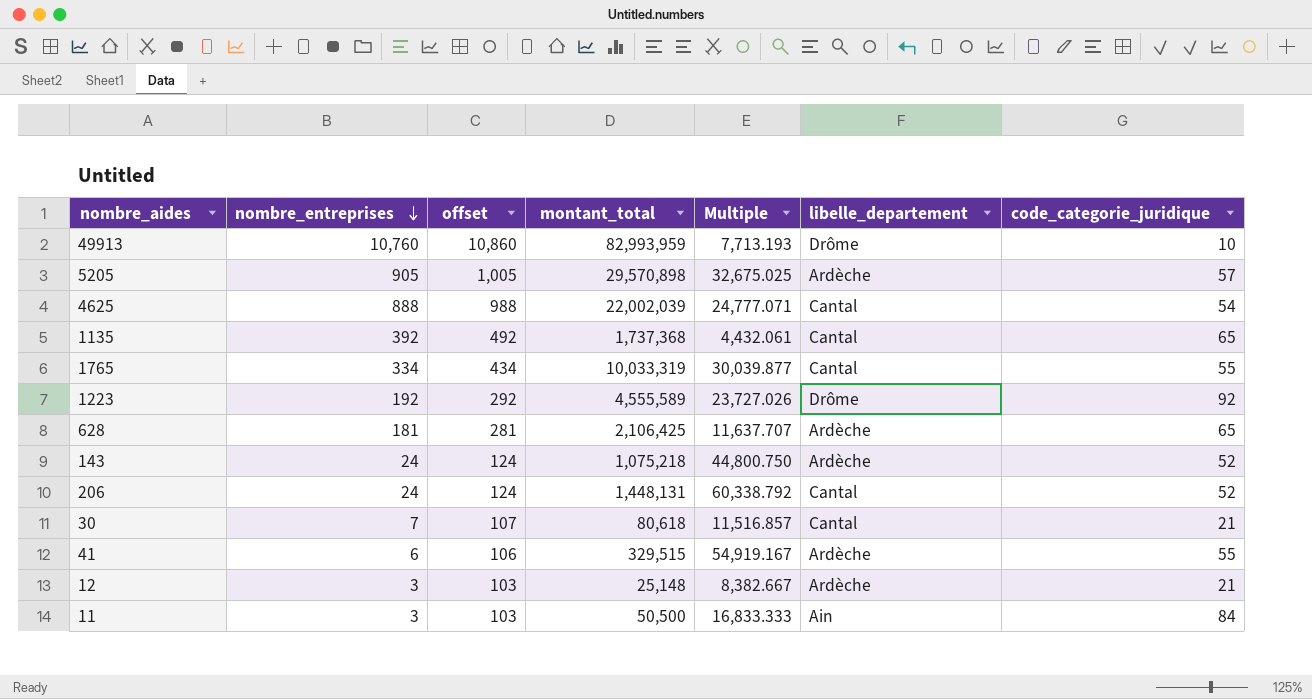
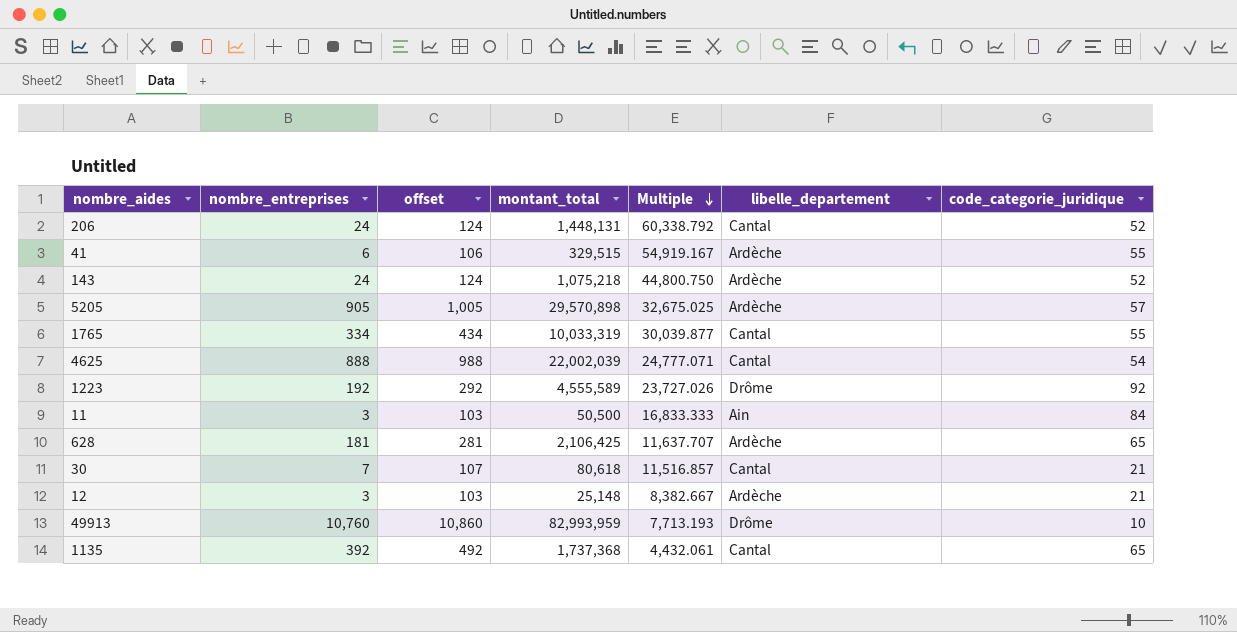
row order: nombre_entreprises descending -> Multiple descending

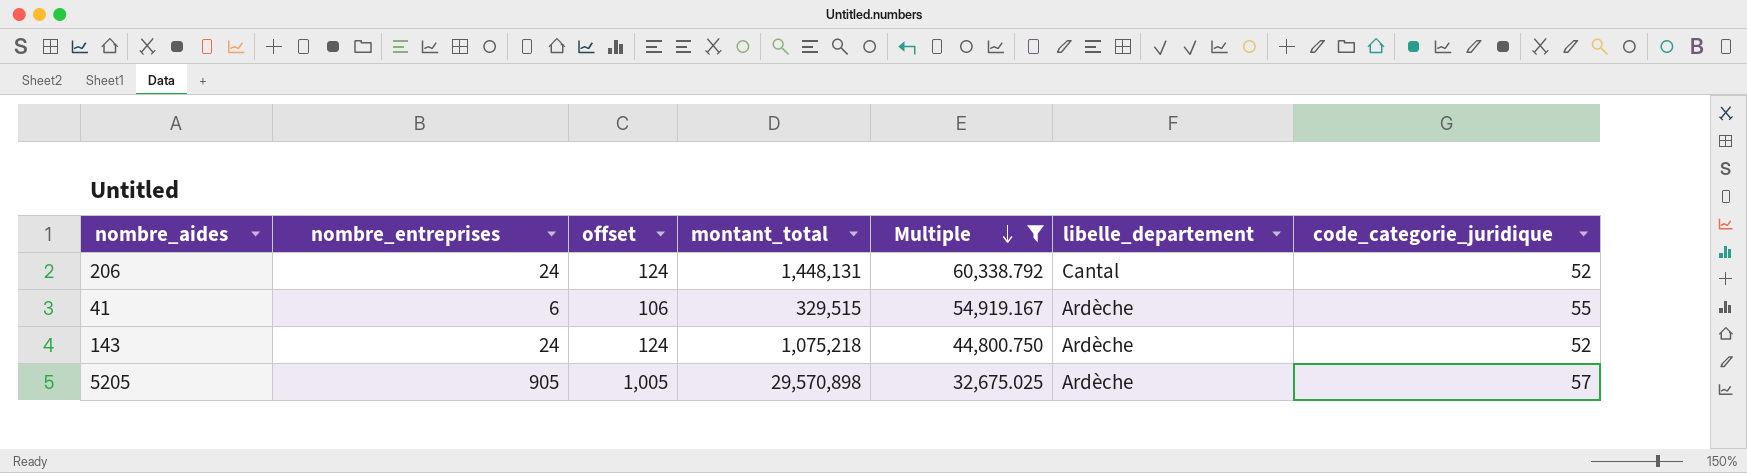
filter: none -> Multiple >= 32,675.025

